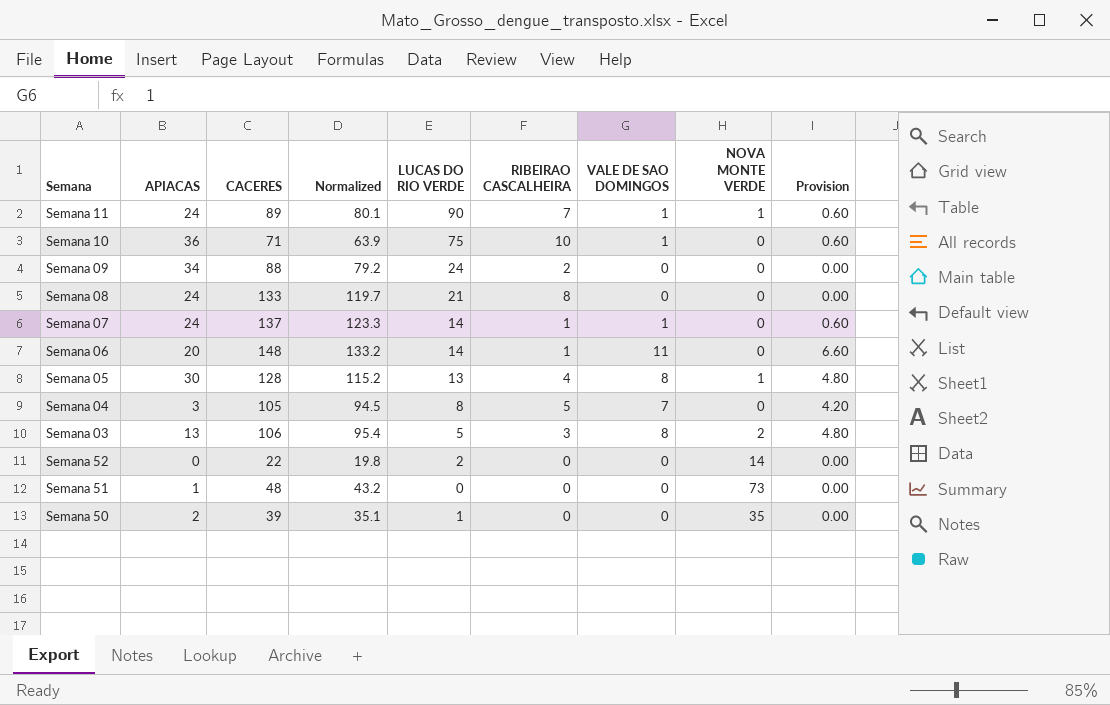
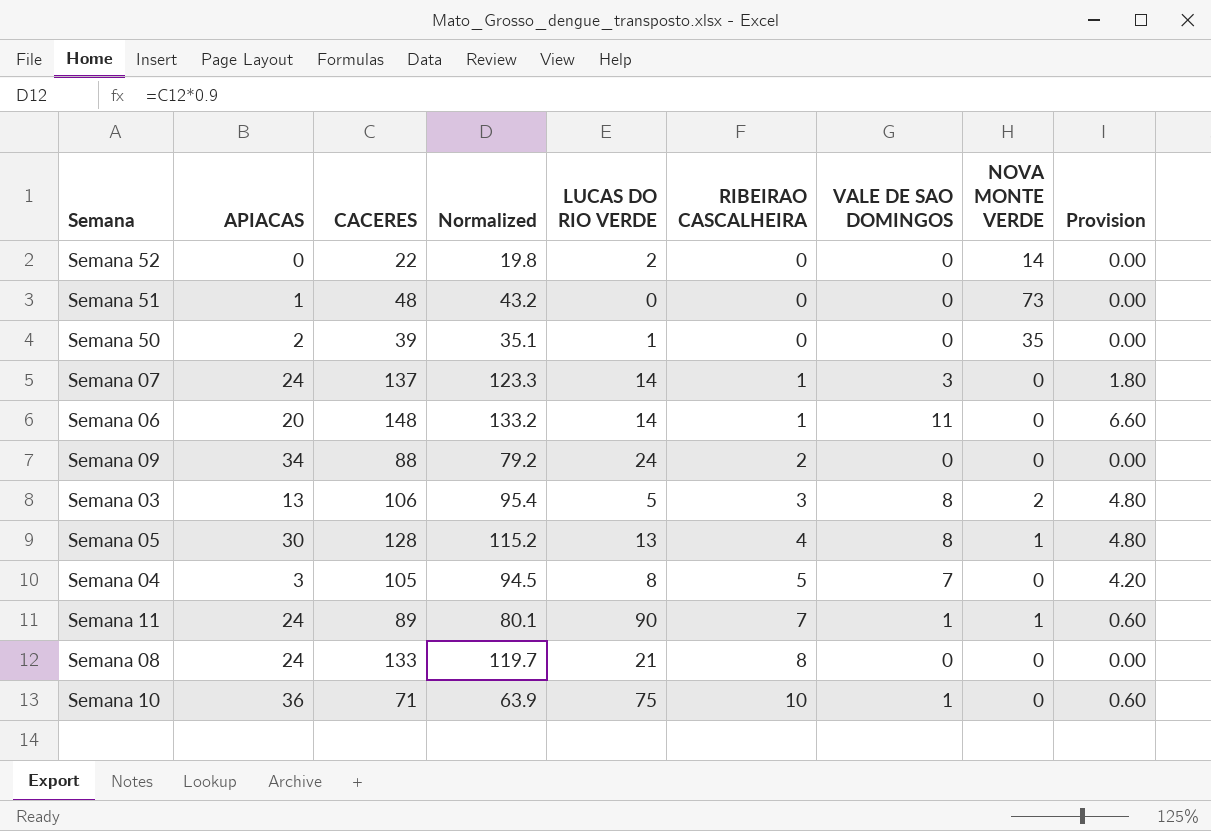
row order: none -> RIBEIRAO CASCALHEIRA ascending
Semana 07 | VALE DE SAO DOMINGOS: 1 -> 3
Semana 07 | Provision: 0.60 -> 1.80

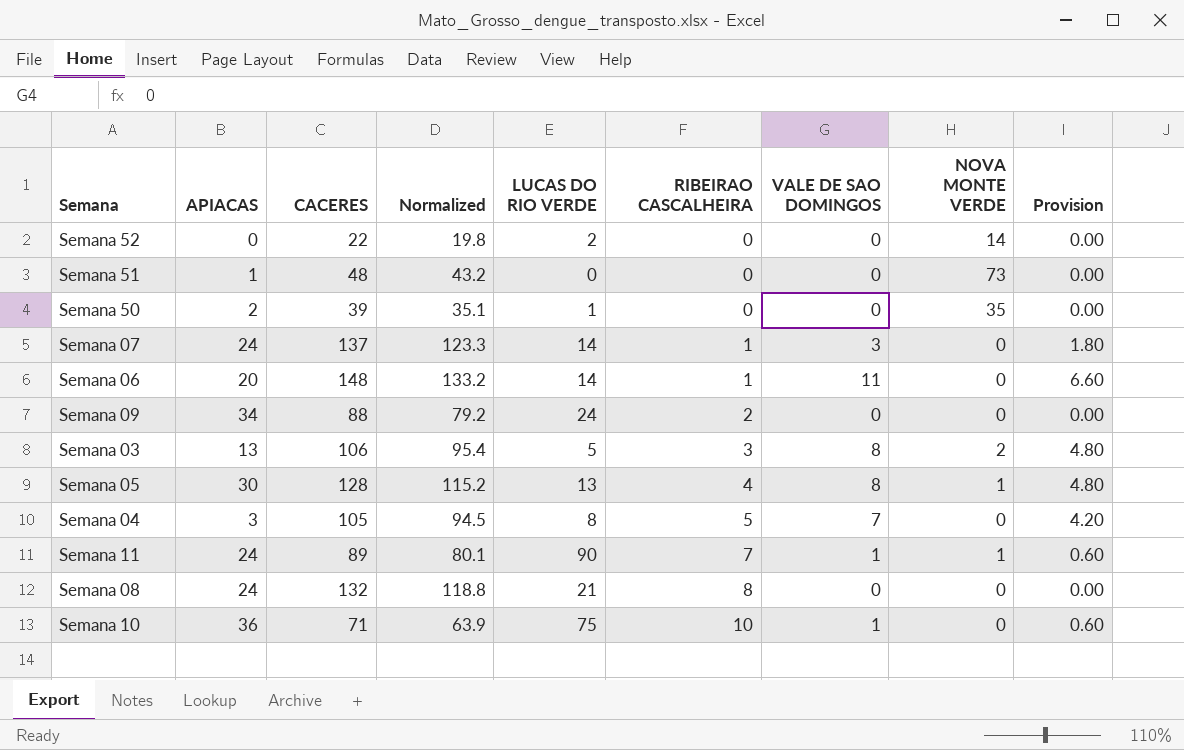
Semana 08 | CACERES: 133 -> 132
Semana 08 | Normalized: 119.7 -> 118.8

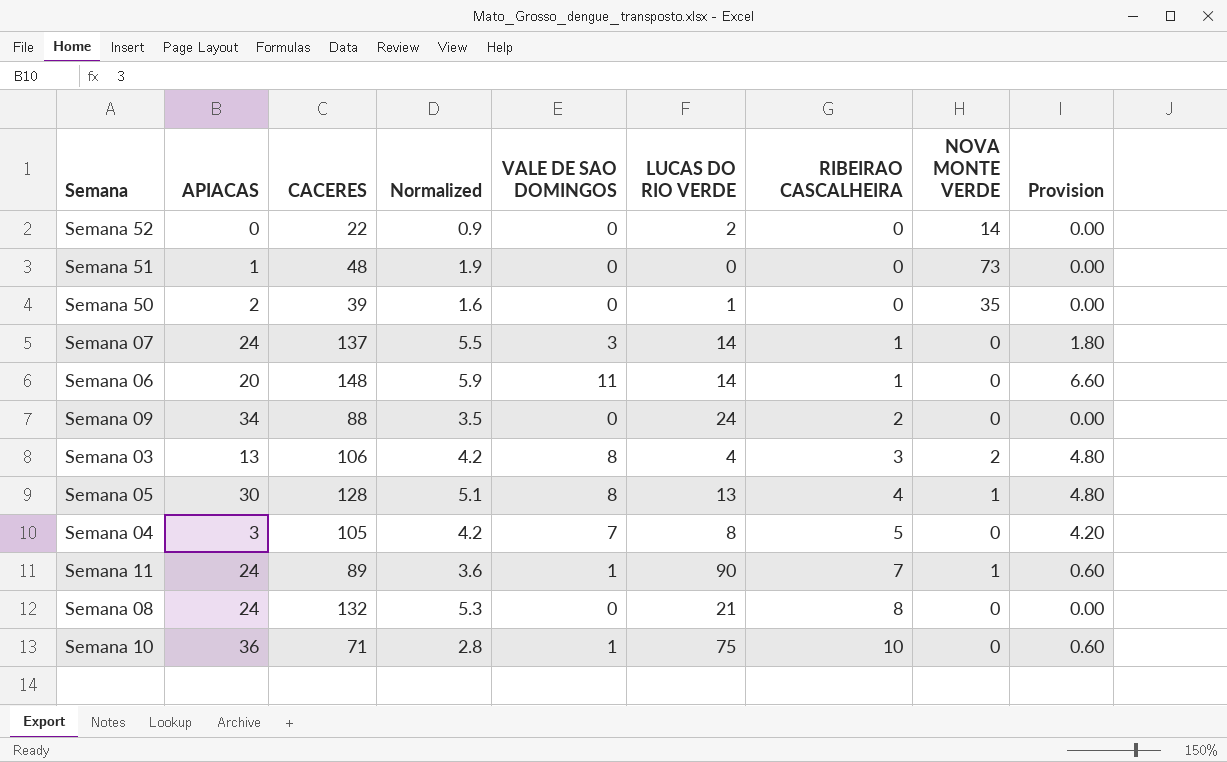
column Normalized | formula: [CACERES] * 0.9 -> [CACERES] * 0.04
column VALE DE SAO DOMINGOS | position: 7 -> 5
Semana 03 | LUCAS DO RIO VERDE: 5 -> 4

